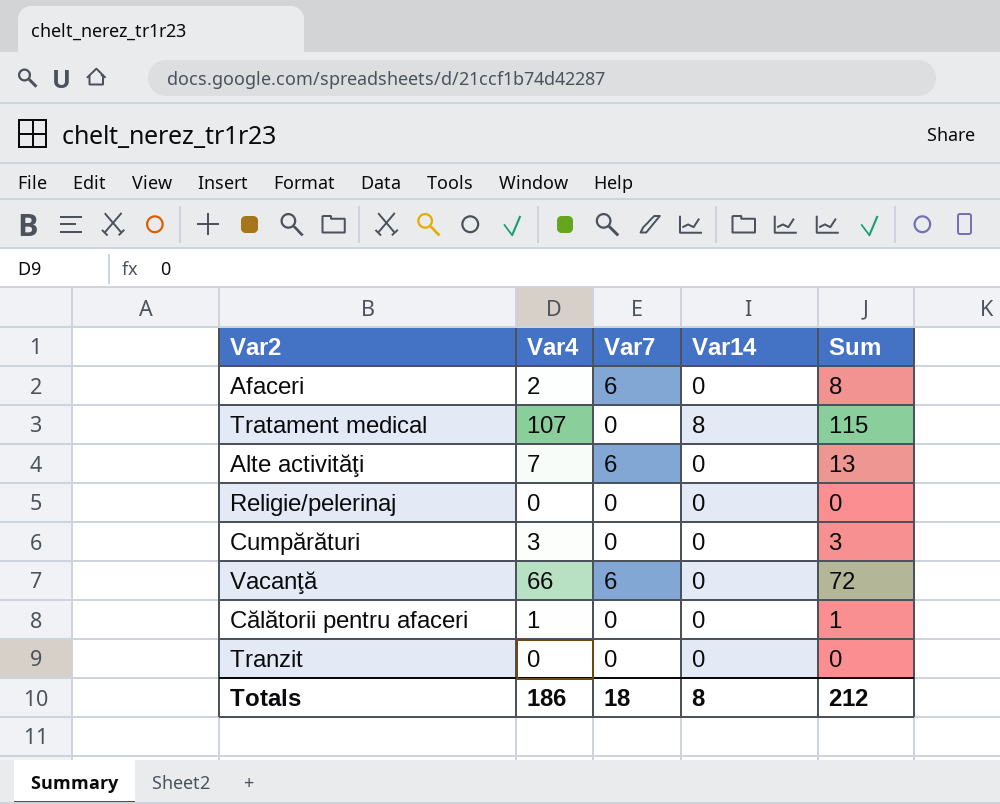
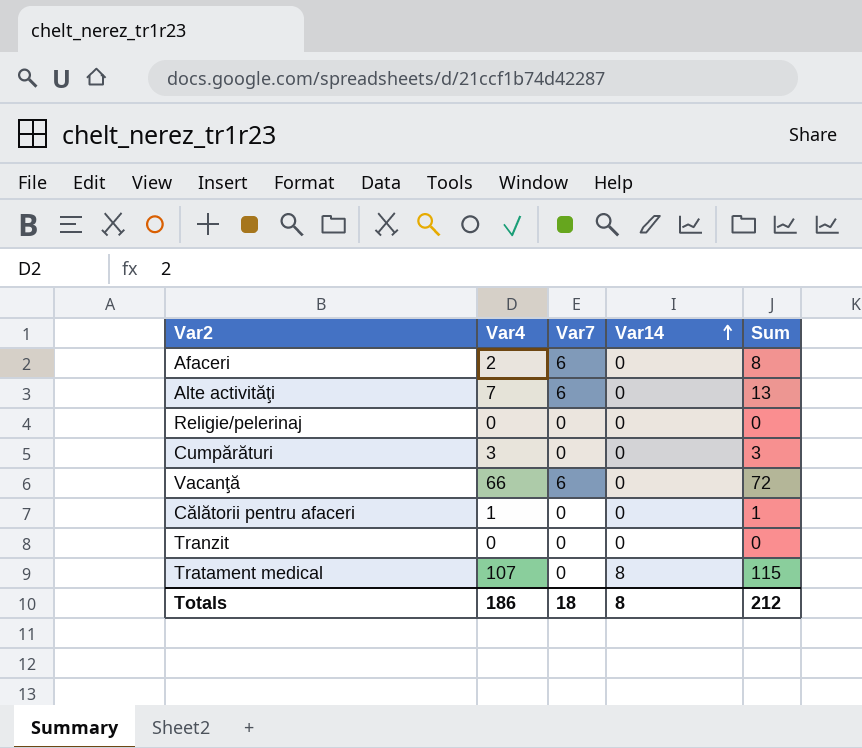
row order: none -> Var14 ascending

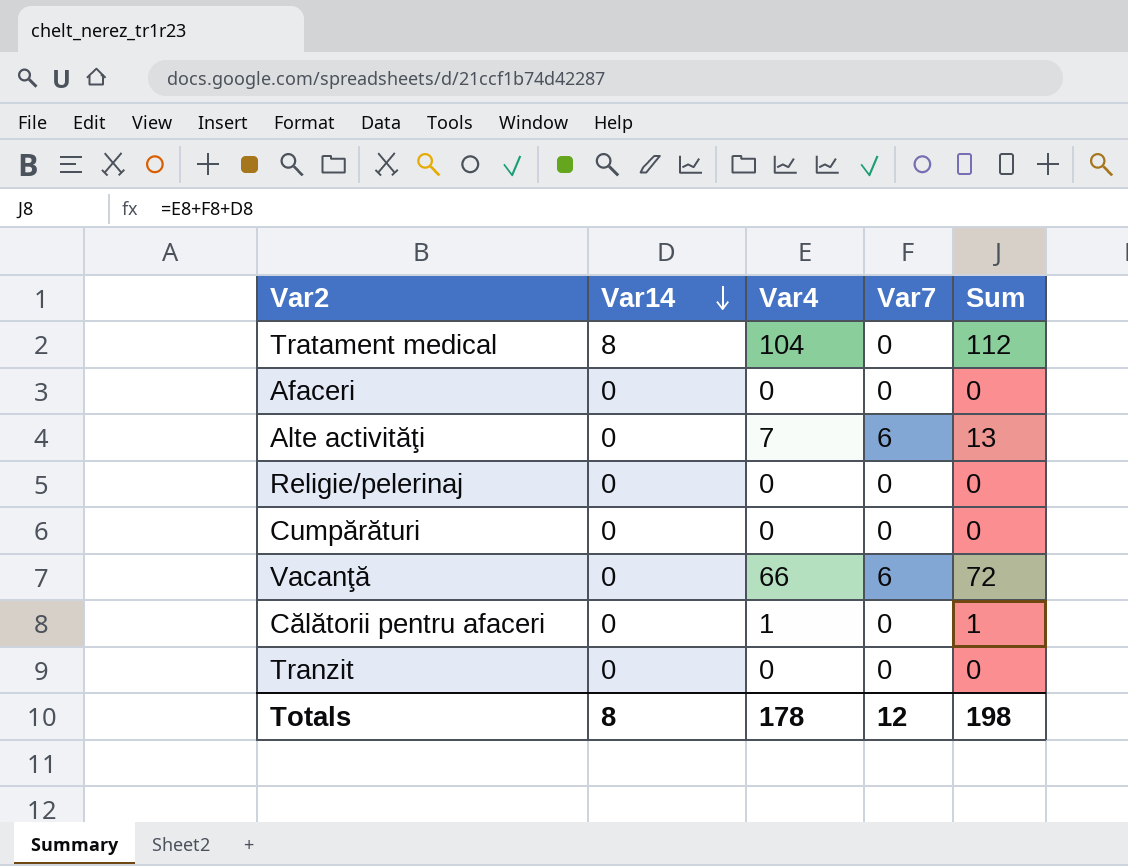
row order: Var14 ascending -> Var14 descending
column Var14 | position: 4 -> 2
Tratament medical | Var4: 107 -> 104
Tratament medical | Sum: 115 -> 112
Afaceri | Var4: 2 -> 0
Afaceri | Var7: 6 -> 0
Afaceri | Sum: 8 -> 0
Cumpărături | Var4: 3 -> 0
Cumpărături | Sum: 3 -> 0
Totals | Var4: 186 -> 178
Totals | Var7: 18 -> 12
Totals | Sum: 212 -> 198

